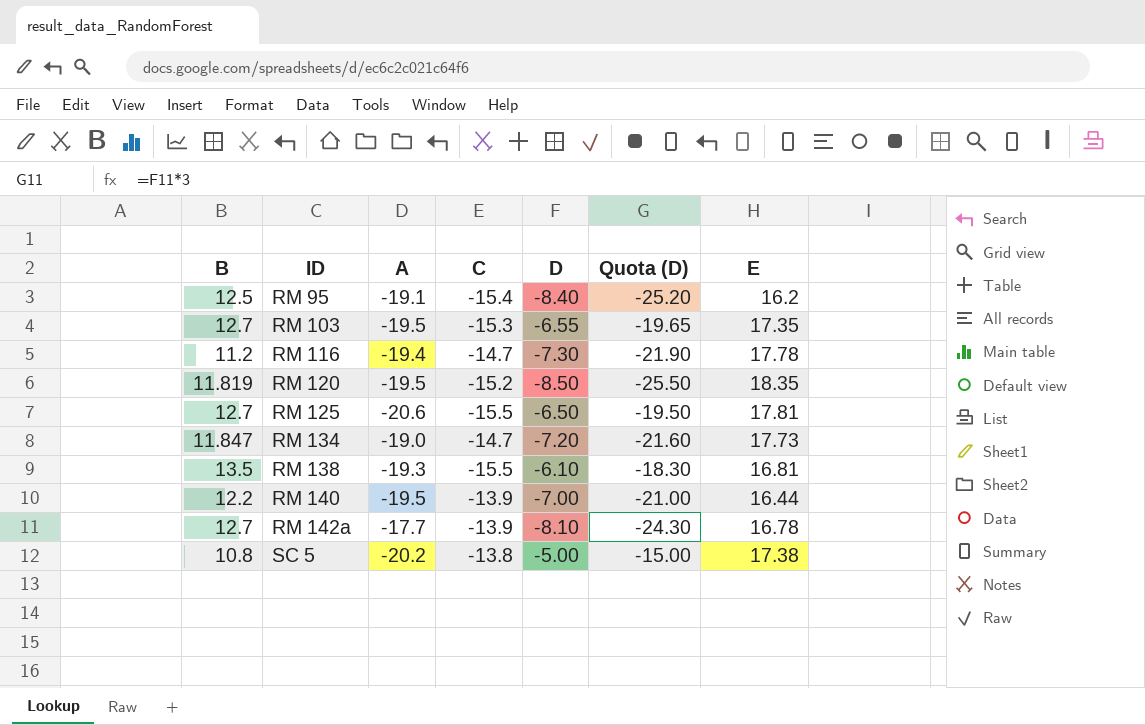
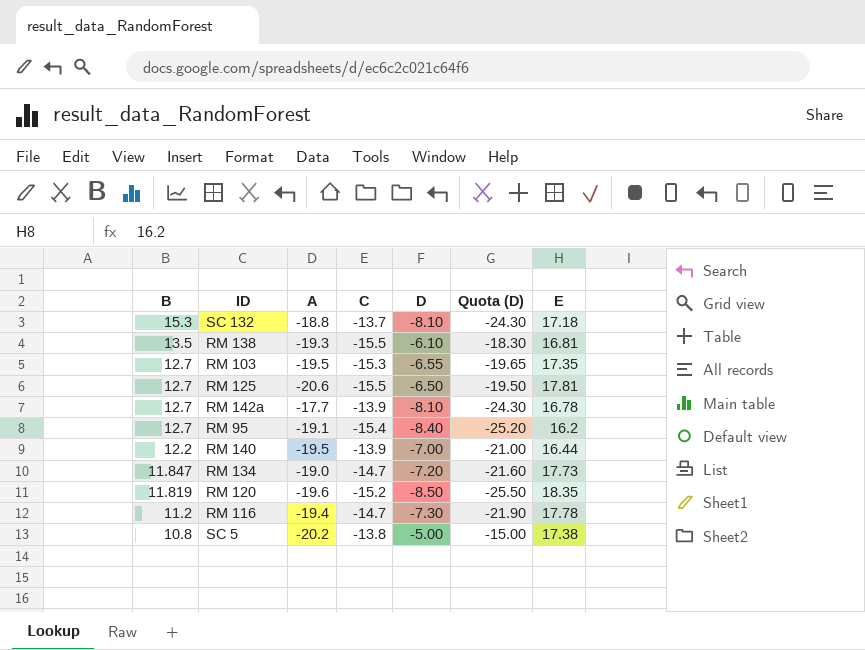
row order: ID ascending -> B descending
row SC 132: none -> 15.3 | -18.8 | -13.7 | -8.10 | -24.30 | 17.18
RM 95 | B: 12.5 -> 12.7
RM 120 | A: -19.5 -> -19.6

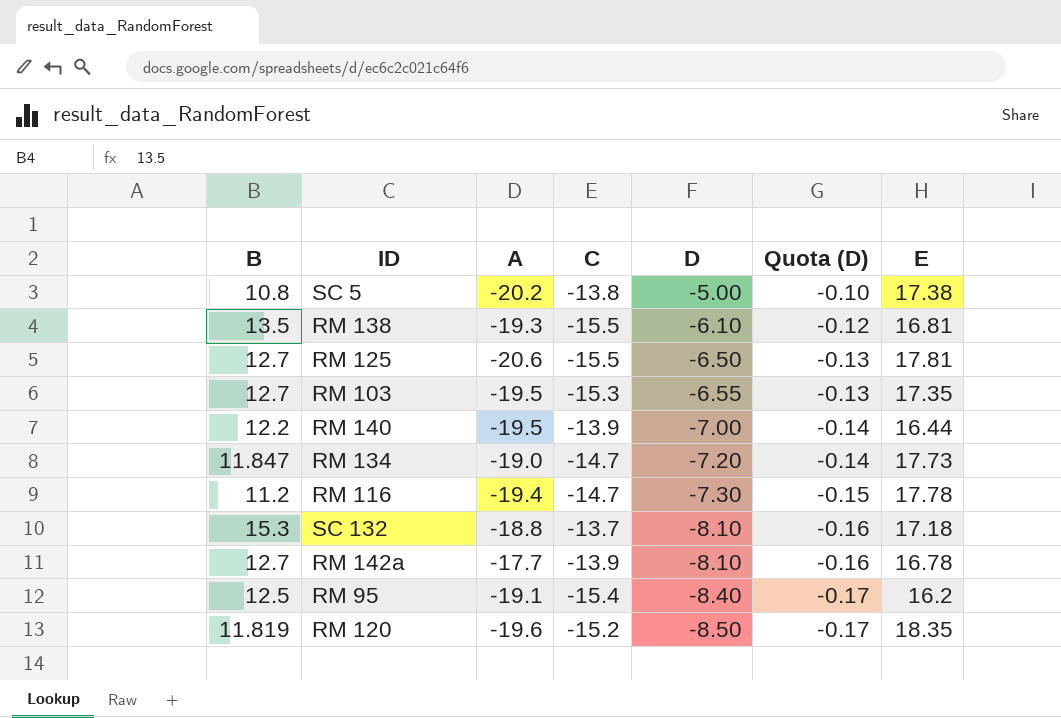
row order: B descending -> D descending
column Quota (D) | formula: [D] * 3 -> [D] * 0.02
RM 95 | B: 12.7 -> 12.5

